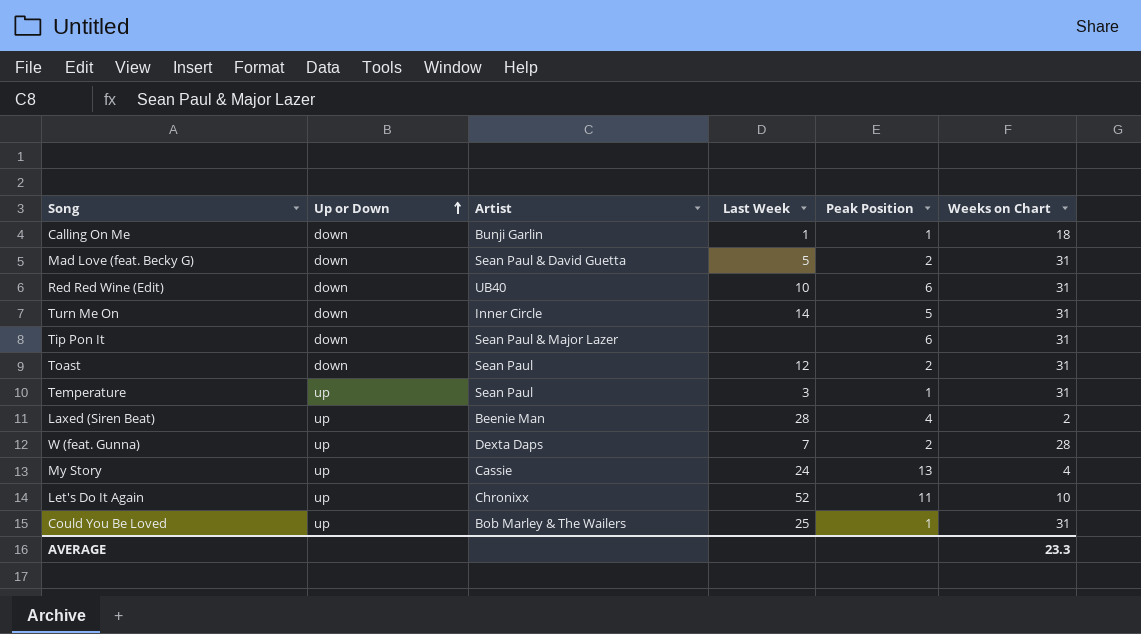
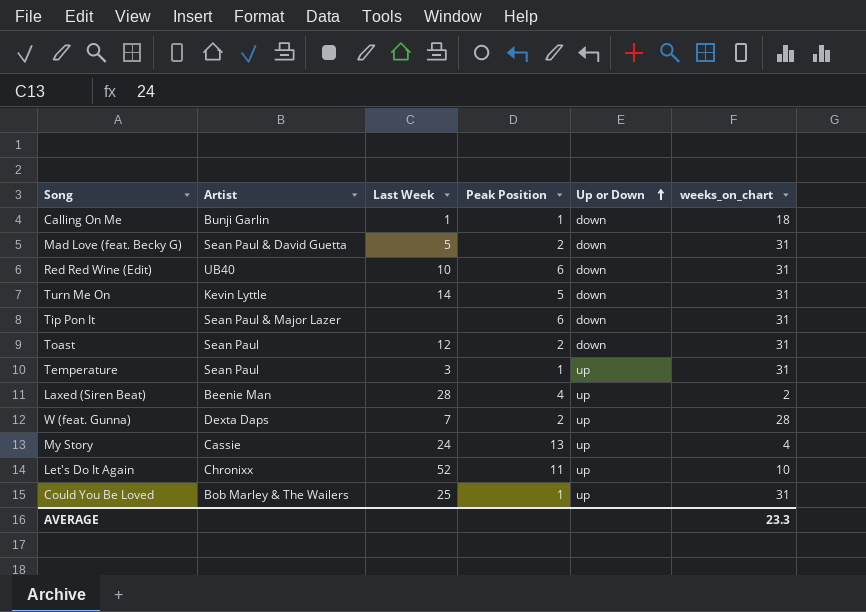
column Up or Down | position: 2 -> 5
column name: Weeks on Chart -> weeks_on_chart
Turn Me On | Artist: Inner Circle -> Kevin Lyttle

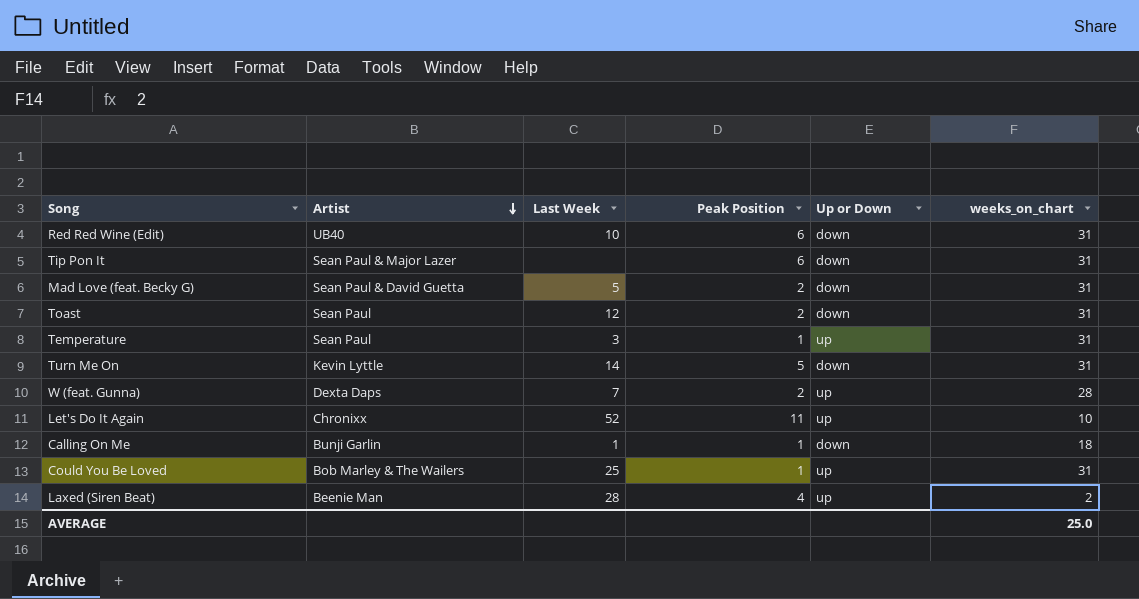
row order: Up or Down ascending -> Artist descending
row My Story: Cassie | 24 | 13 | up | 4 -> none
AVERAGE | weeks_on_chart: 23.3 -> 25.0

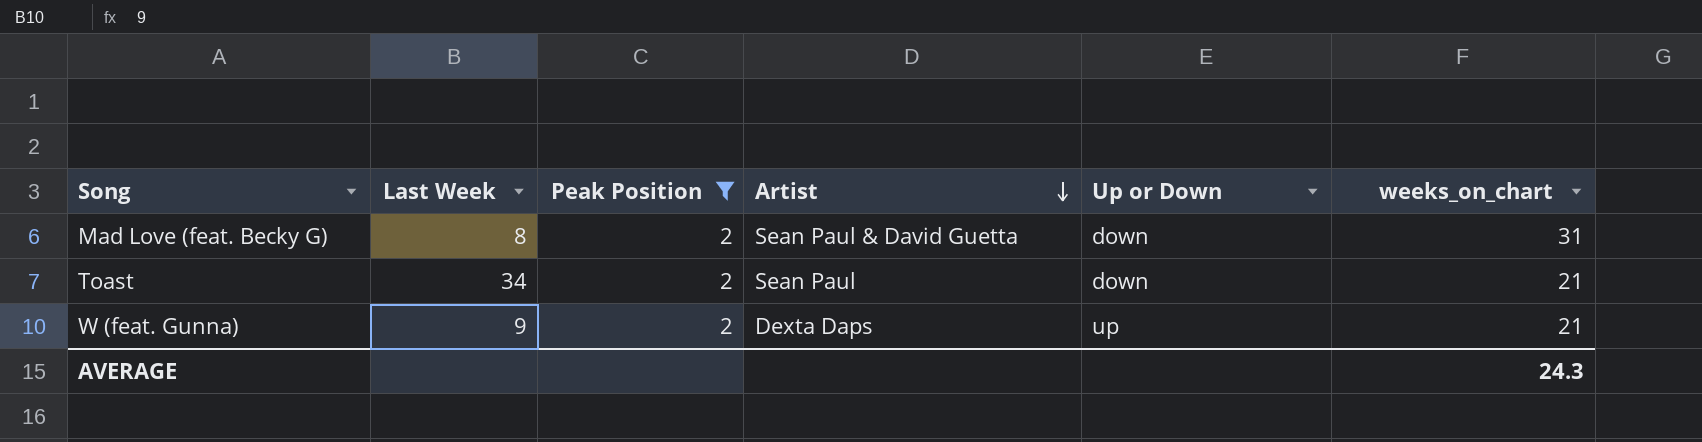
filter: none -> Peak Position = 2
column Artist | position: 2 -> 4
Mad Love (feat. Becky G) | Last Week: 5 -> 8
Toast | Last Week: 12 -> 34
Toast | weeks_on_chart: 31 -> 21
W (feat. Gunna) | Last Week: 7 -> 9
W (feat. Gunna) | weeks_on_chart: 28 -> 21
AVERAGE | weeks_on_chart: 25.0 -> 24.3

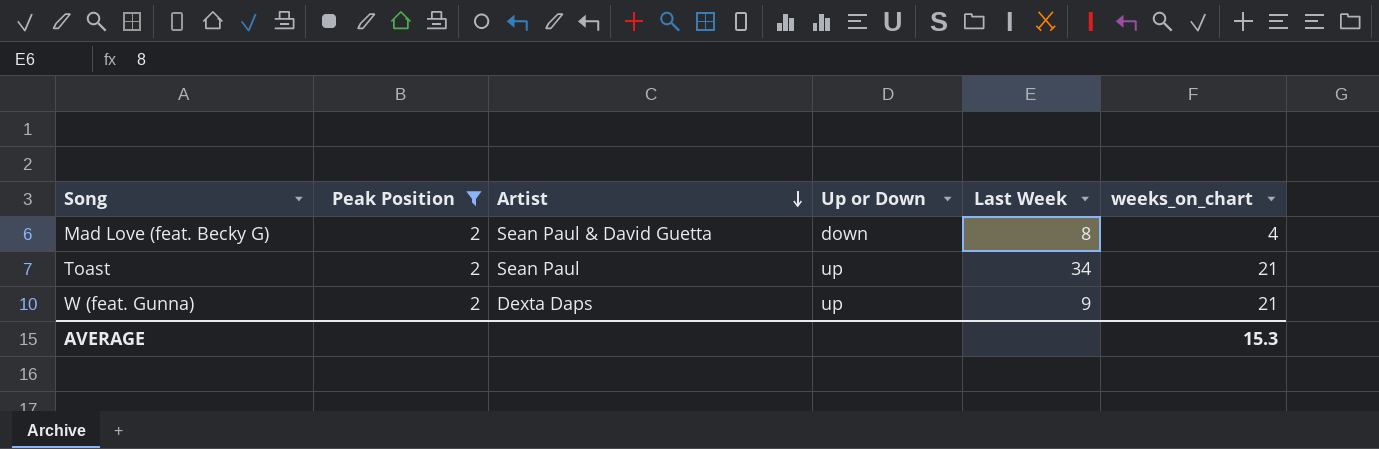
column Last Week | position: 2 -> 5
Mad Love (feat. Becky G) | weeks_on_chart: 31 -> 4
Toast | Up or Down: down -> up
AVERAGE | weeks_on_chart: 24.3 -> 15.3

